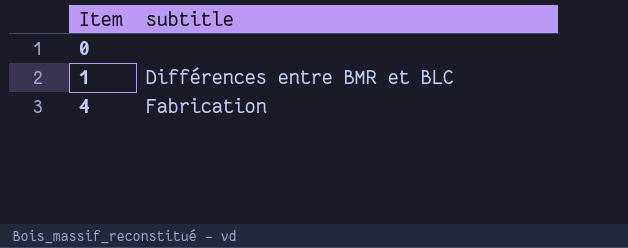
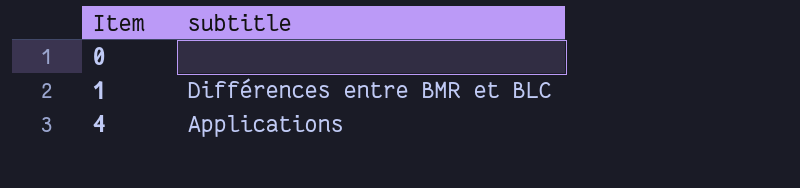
4 | subtitle: Fabrication -> Applications

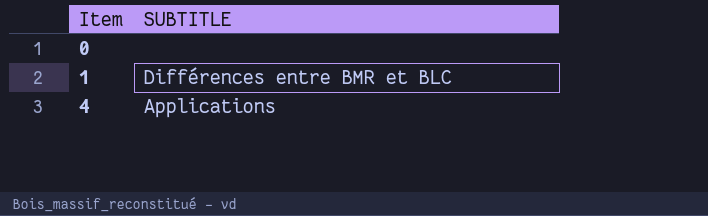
column name: subtitle -> SUBTITLE

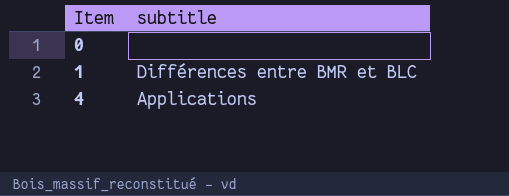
column name: SUBTITLE -> subtitle

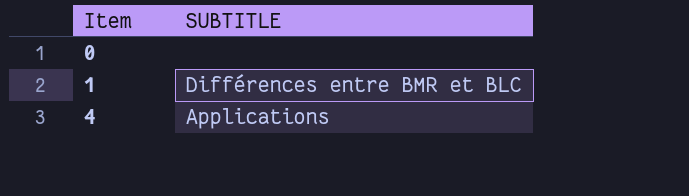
column name: subtitle -> SUBTITLE

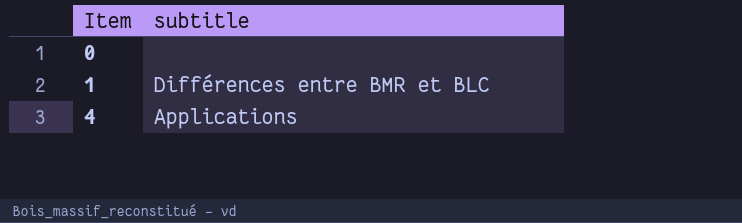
column name: SUBTITLE -> subtitle

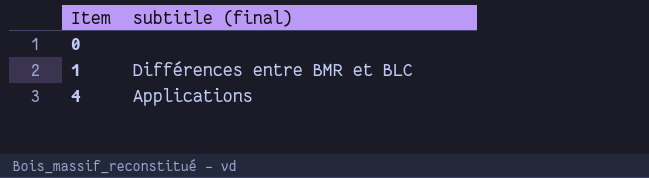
column name: subtitle -> subtitle (final)

